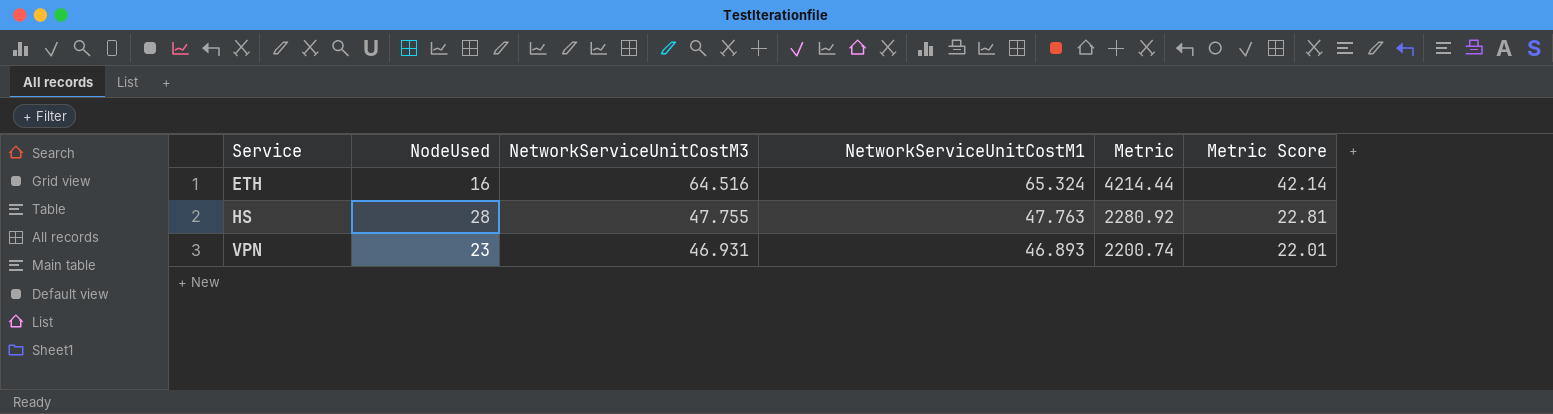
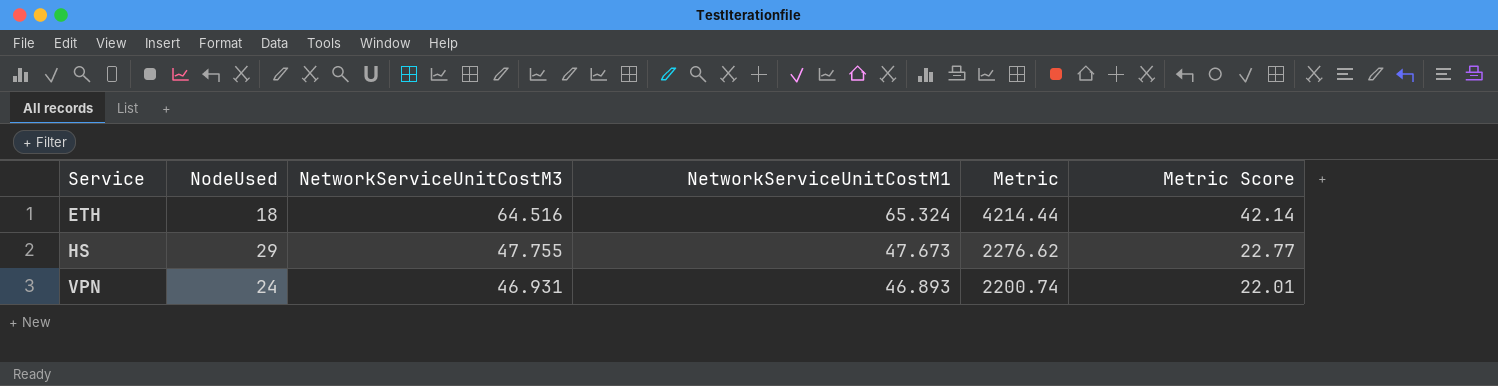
ETH | NodeUsed: 16 -> 18
HS | NodeUsed: 28 -> 29
HS | NetworkServiceUnitCostM1: 47.763 -> 47.673
HS | Metric: 2280.92 -> 2276.62
HS | Metric Score: 22.81 -> 22.77
VPN | NodeUsed: 23 -> 24

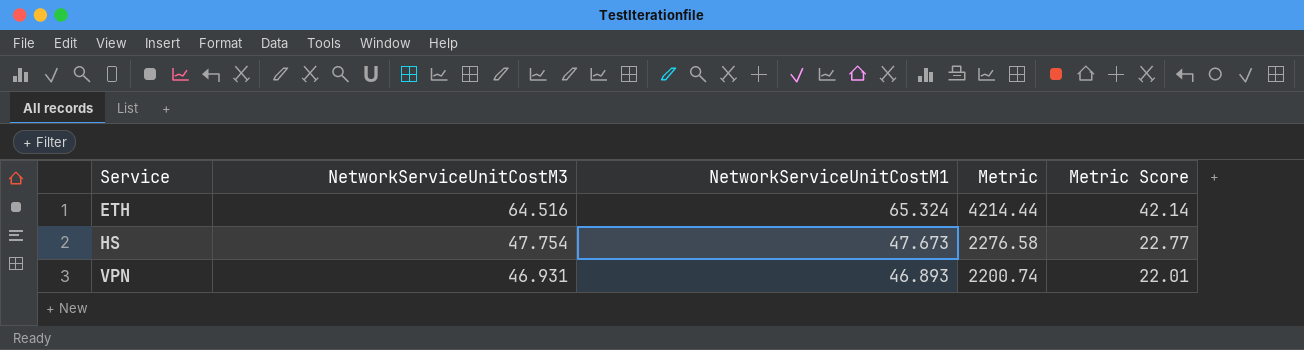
column NodeUsed | position: 2 -> none
HS | NetworkServiceUnitCostM3: 47.755 -> 47.754
HS | Metric: 2276.62 -> 2276.58

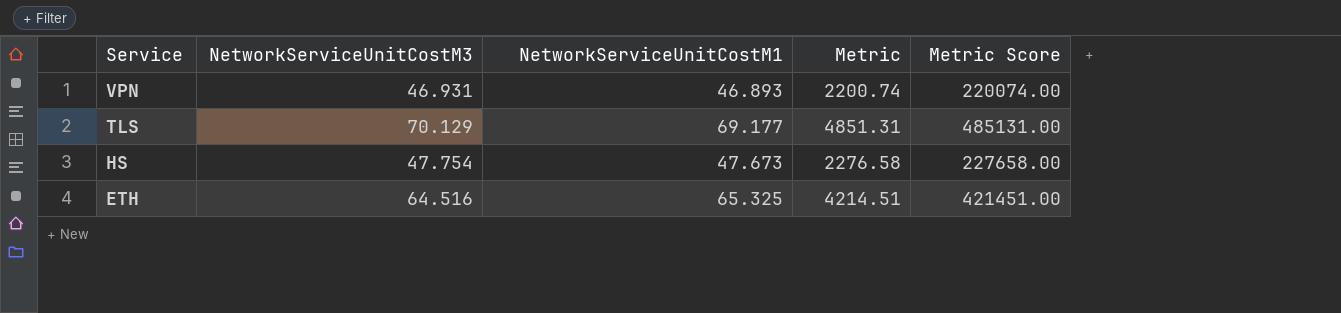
row order: Service ascending -> Service descending
column Metric Score | formula: [Metric] * 0.01 -> [Metric] * 100
row TLS: none -> 70.129 | 69.177 | 4851.31 | 485131.00
ETH | NetworkServiceUnitCostM1: 65.324 -> 65.325
ETH | Metric: 4214.44 -> 4214.51

